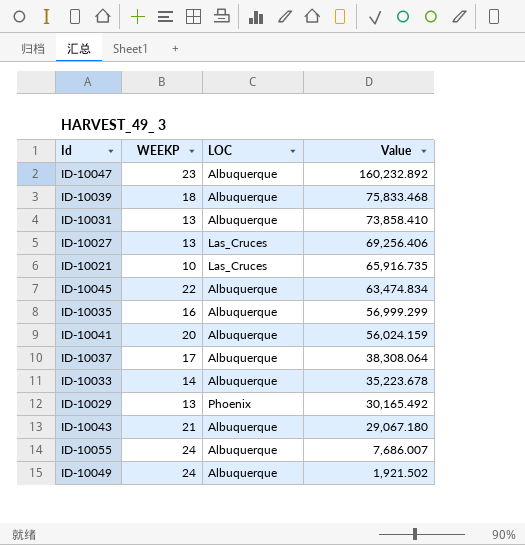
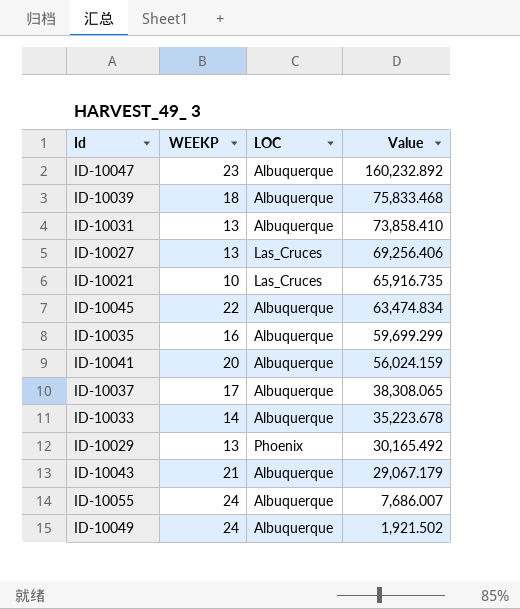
ID-10035 | Value: 56,999.299 -> 59,699.299
ID-10037 | Value: 38,308.064 -> 38,308.065
ID-10043 | Value: 29,067.180 -> 29,067.179

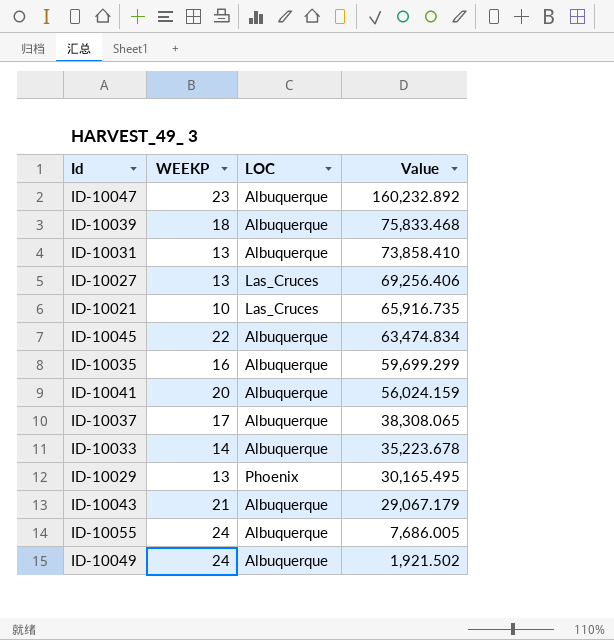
ID-10029 | Value: 30,165.492 -> 30,165.495
ID-10055 | Value: 7,686.007 -> 7,686.005

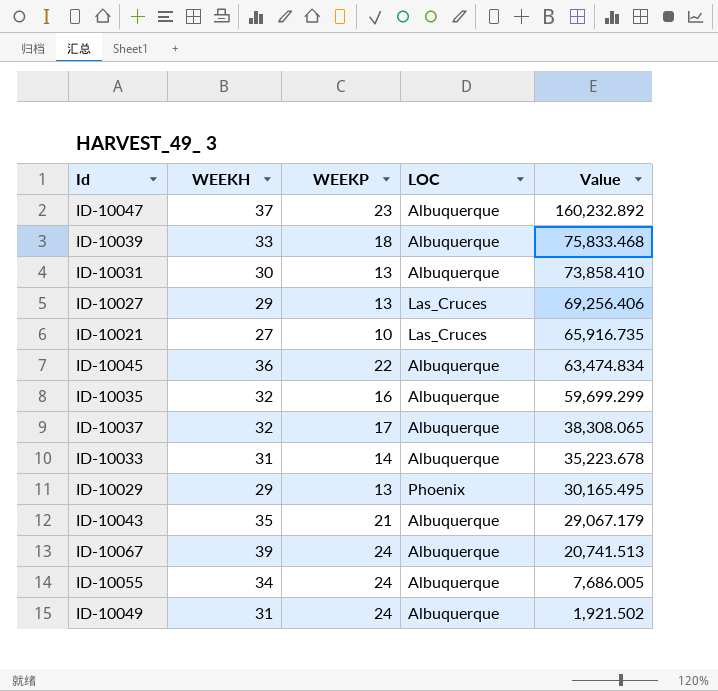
column WEEKH | position: none -> 2
row ID-10041: 20 | Albuquerque | 56,024.159 -> none
row ID-10067: none -> 39 | 24 | Albuquerque | 20,741.513

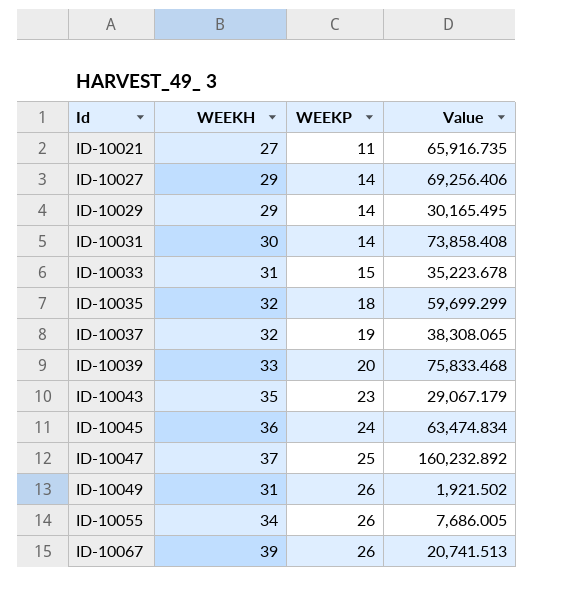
row order: Value descending -> Id ascending
column LOC | position: 4 -> none
ID-10021 | WEEKP: 10 -> 11
ID-10027 | WEEKP: 13 -> 14
ID-10029 | WEEKP: 13 -> 14
ID-10031 | WEEKP: 13 -> 14
ID-10031 | Value: 73,858.410 -> 73,858.408
ID-10033 | WEEKP: 14 -> 15
ID-10035 | WEEKP: 16 -> 18
ID-10037 | WEEKP: 17 -> 19
ID-10039 | WEEKP: 18 -> 20
ID-10043 | WEEKP: 21 -> 23
ID-10045 | WEEKP: 22 -> 24
ID-10047 | WEEKP: 23 -> 25
ID-10049 | WEEKP: 24 -> 26
ID-10055 | WEEKP: 24 -> 26
ID-10067 | WEEKP: 24 -> 26

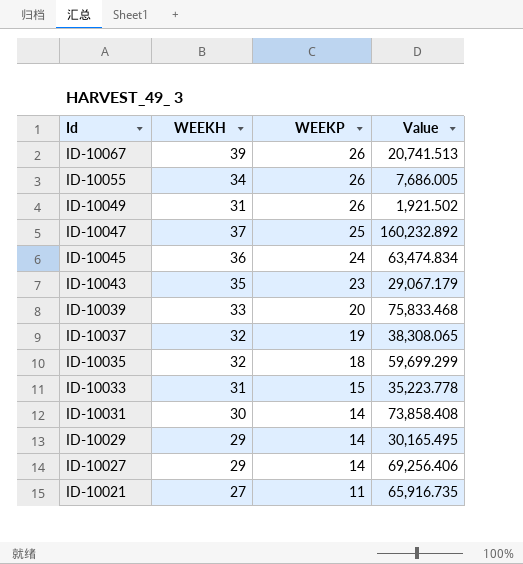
row order: Id ascending -> Id descending
ID-10033 | Value: 35,223.678 -> 35,223.778

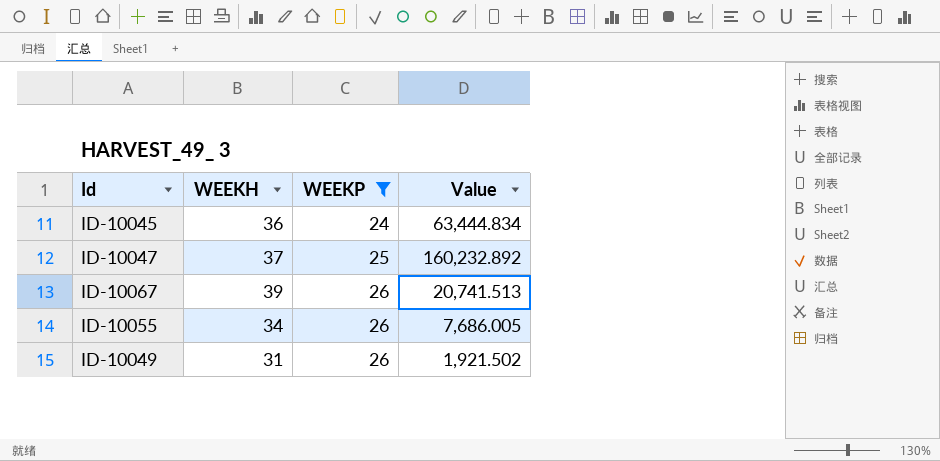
filter: none -> WEEKP >= 24
row order: Id descending -> WEEKP ascending
ID-10045 | Value: 63,474.834 -> 63,444.834

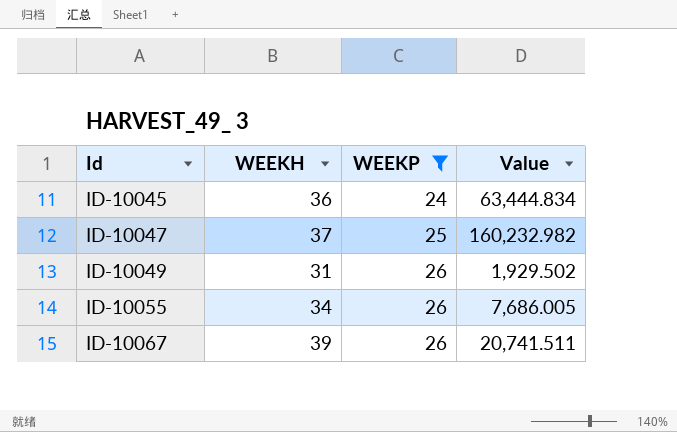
row order: WEEKP ascending -> Id ascending
ID-10047 | Value: 160,232.892 -> 160,232.982
ID-10049 | Value: 1,921.502 -> 1,929.502
ID-10067 | Value: 20,741.513 -> 20,741.511

